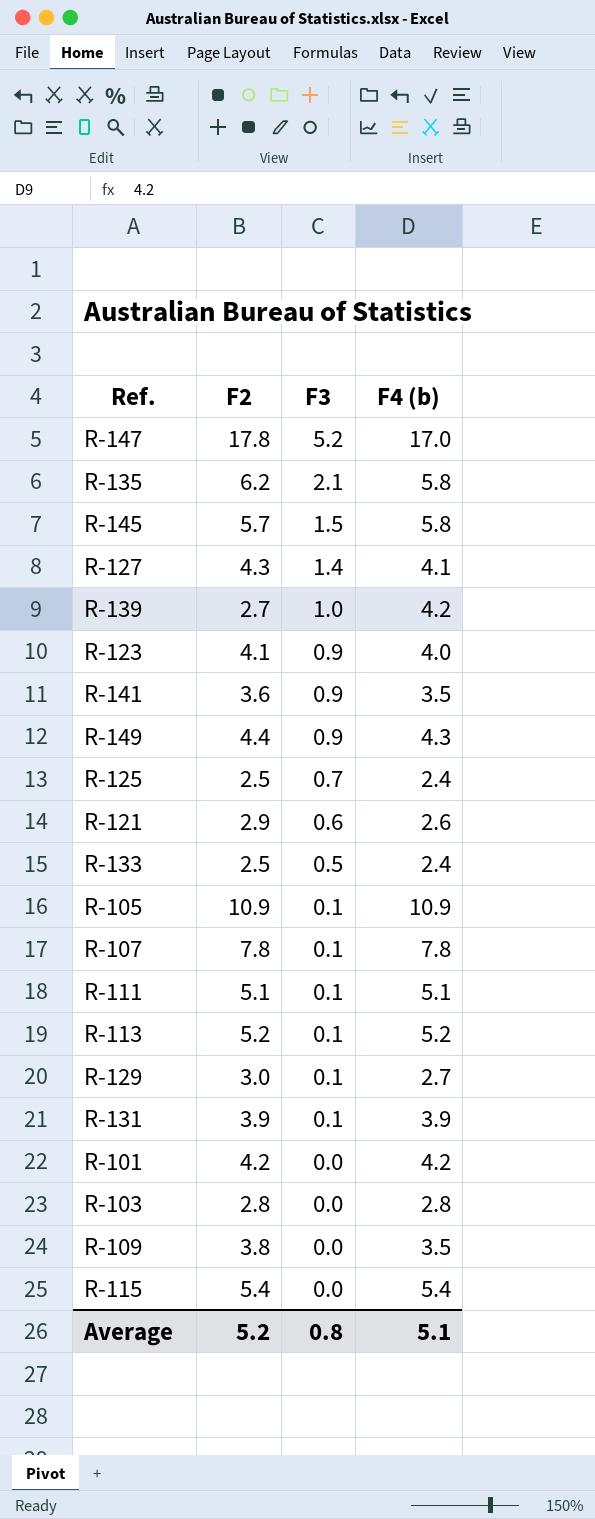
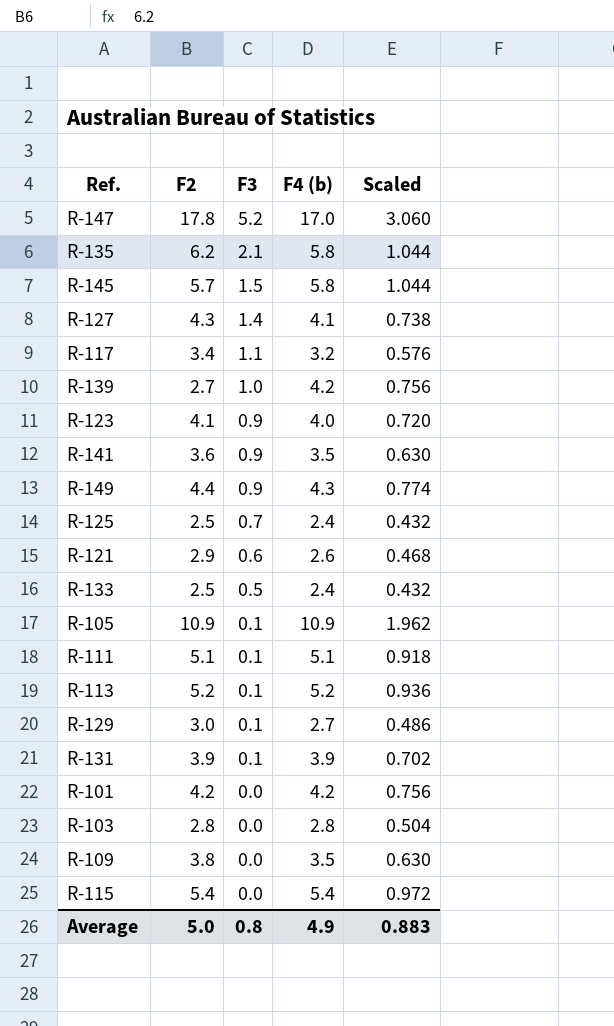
column Scaled | formula: none -> [F4 (b)] * 0.18
row R-107: 7.8 | 0.1 | 7.8 -> none
row R-117: none -> 3.4 | 1.1 | 3.2 | 0.576
Average | F2: 5.2 -> 5.0
Average | F4 (b): 5.1 -> 4.9

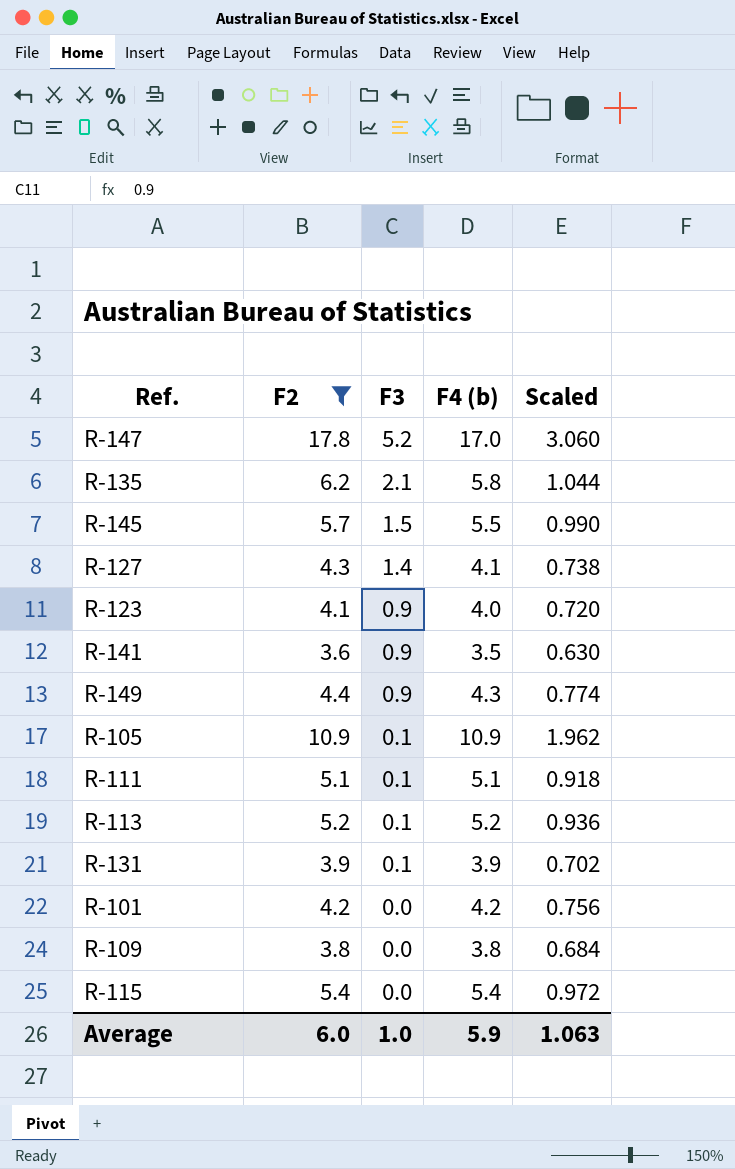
filter: none -> F2 >= 3.6
R-145 | F4 (b): 5.8 -> 5.5
R-145 | Scaled: 1.044 -> 0.990
R-109 | F4 (b): 3.5 -> 3.8
R-109 | Scaled: 0.630 -> 0.684
Average | F2: 5.0 -> 6.0
Average | F3: 0.8 -> 1.0
Average | F4 (b): 4.9 -> 5.9
Average | Scaled: 0.883 -> 1.063

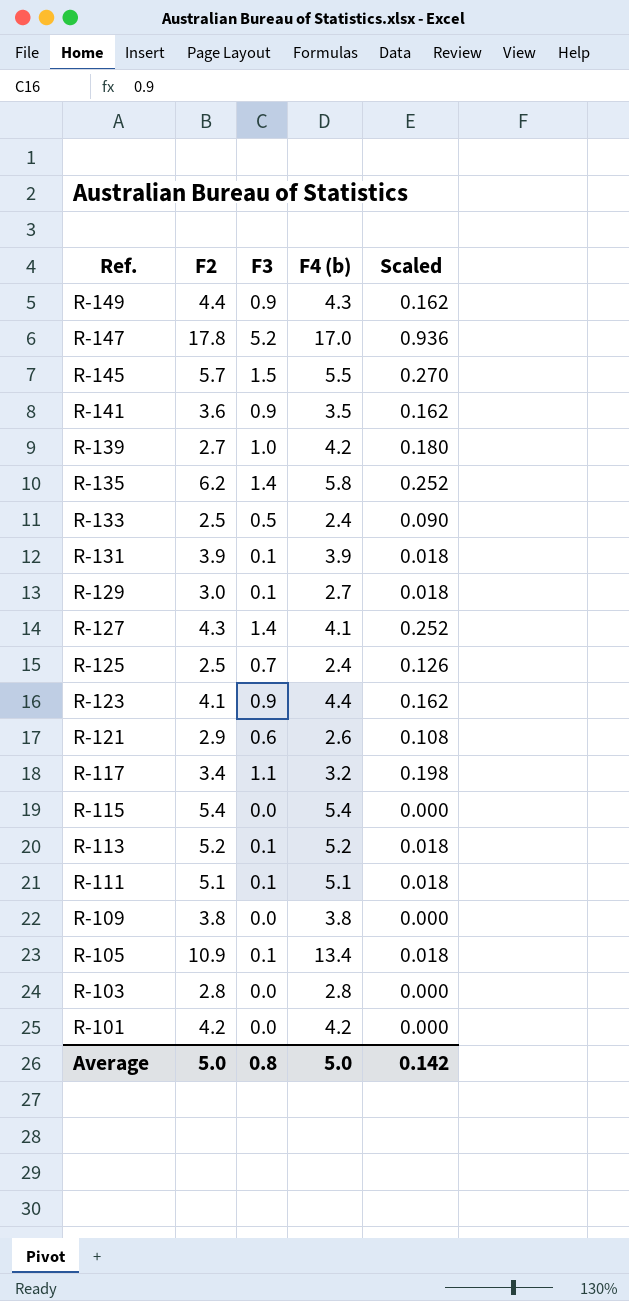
filter: F2 >= 3.6 -> none
row order: F3 descending -> Ref. descending
column Scaled | formula: [F4 (b)] * 0.18 -> [F3] * 0.18
R-135 | F3: 2.1 -> 1.4
R-123 | F4 (b): 4.0 -> 4.4
R-105 | F4 (b): 10.9 -> 13.4
Average | F2: 6.0 -> 5.0
Average | F3: 1.0 -> 0.8
Average | F4 (b): 5.9 -> 5.0
Average | Scaled: 1.063 -> 0.142

